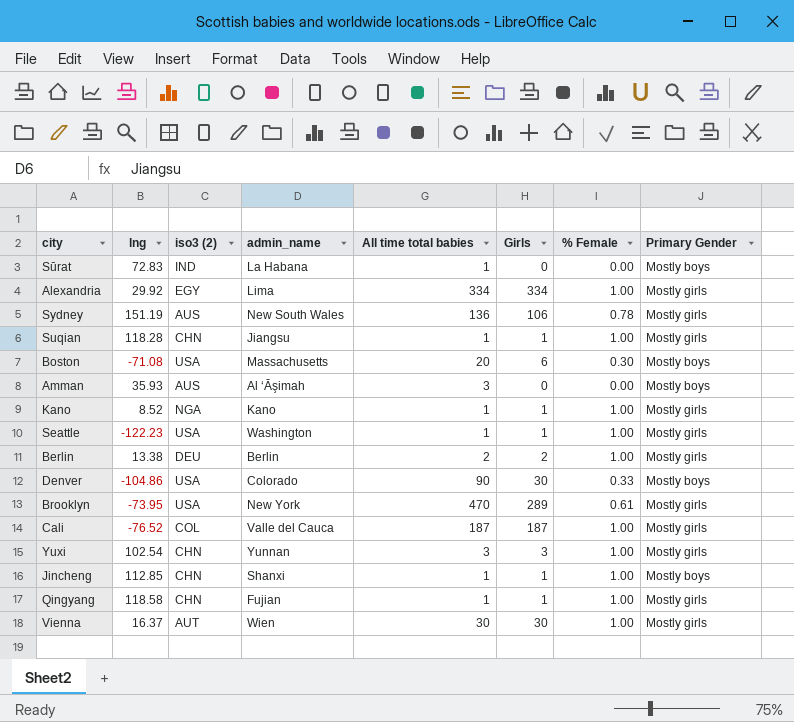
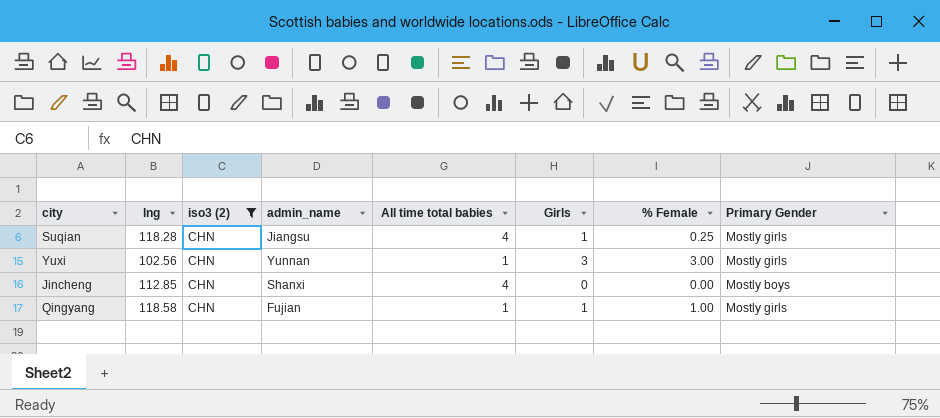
filter: none -> iso3 (2) = CHN
Suqian | All time total babies: 1 -> 4
Suqian | % Female: 1.00 -> 0.25
Yuxi | lng: 102.54 -> 102.56
Yuxi | All time total babies: 3 -> 1
Yuxi | % Female: 1.00 -> 3.00
Jincheng | All time total babies: 1 -> 4
Jincheng | Girls: 1 -> 0
Jincheng | % Female: 1.00 -> 0.00

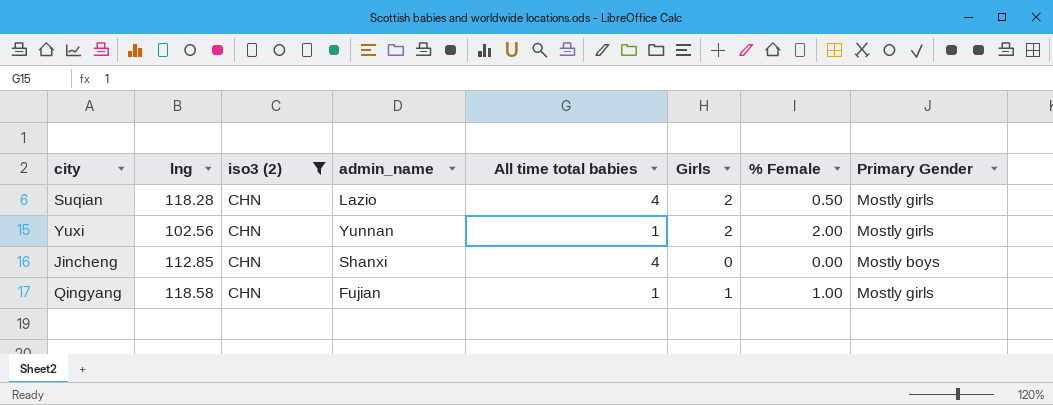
Suqian | admin_name: Jiangsu -> Lazio
Suqian | Girls: 1 -> 2
Suqian | % Female: 0.25 -> 0.50
Yuxi | Girls: 3 -> 2
Yuxi | % Female: 3.00 -> 2.00

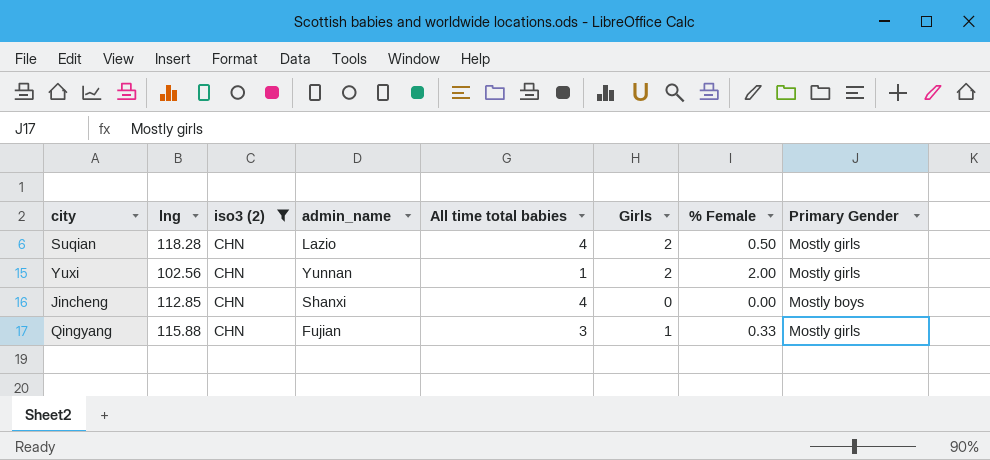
Qingyang | lng: 118.58 -> 115.88
Qingyang | All time total babies: 1 -> 3
Qingyang | % Female: 1.00 -> 0.33

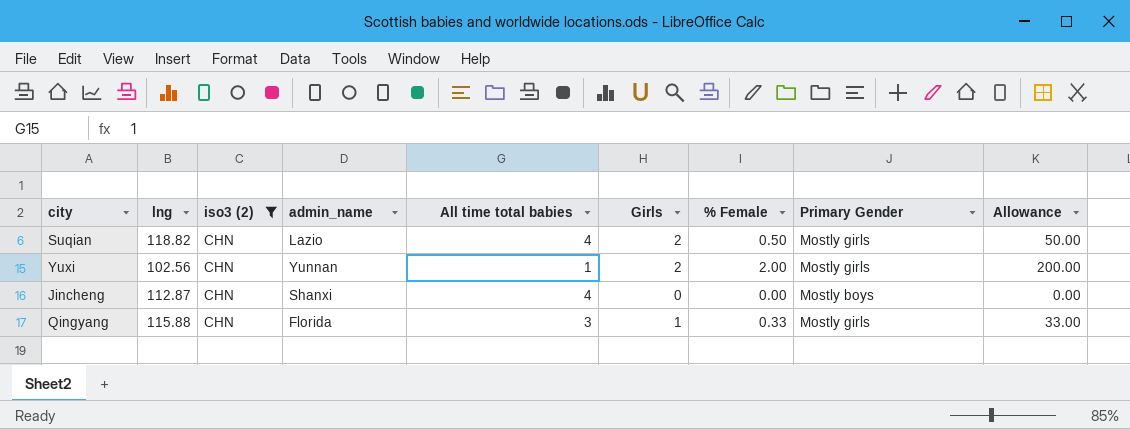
column Allowance | formula: none -> [% Female] * 100
Suqian | lng: 118.28 -> 118.82
Jincheng | lng: 112.85 -> 112.87
Qingyang | admin_name: Fujian -> Florida

